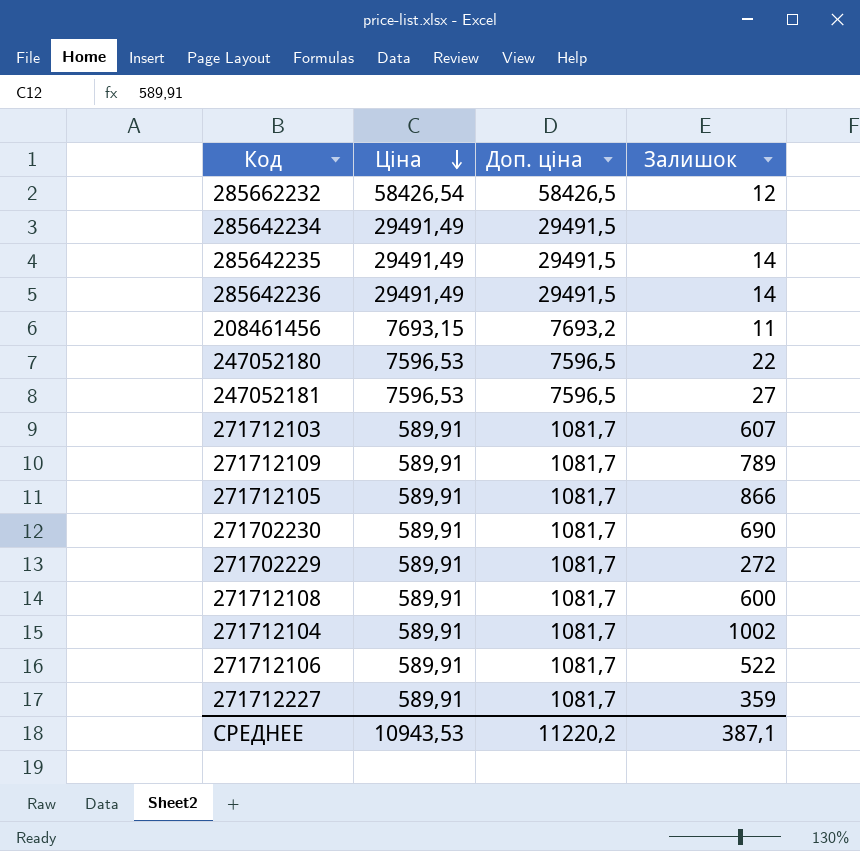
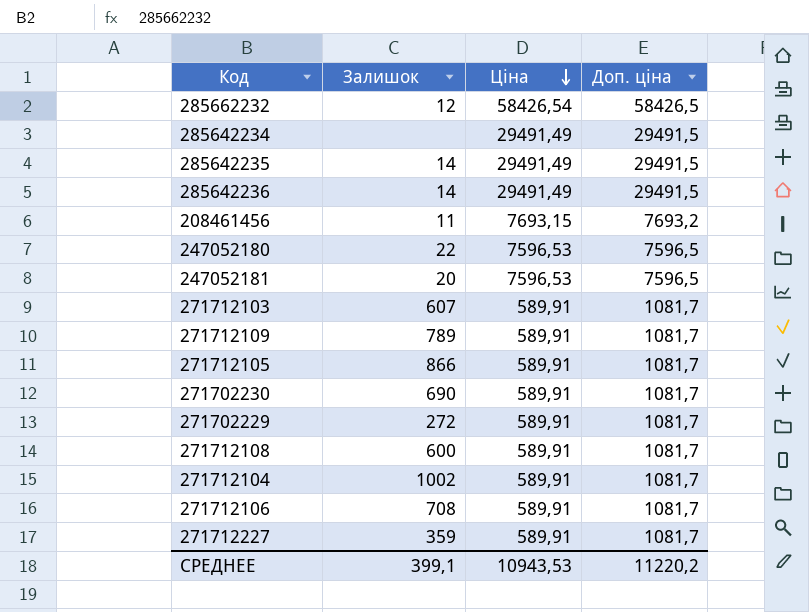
column Залишок | position: 4 -> 2
247052181 | Залишок: 27 -> 20
271712106 | Залишок: 522 -> 708
СРЕДНЕЕ | Залишок: 387,1 -> 399,1

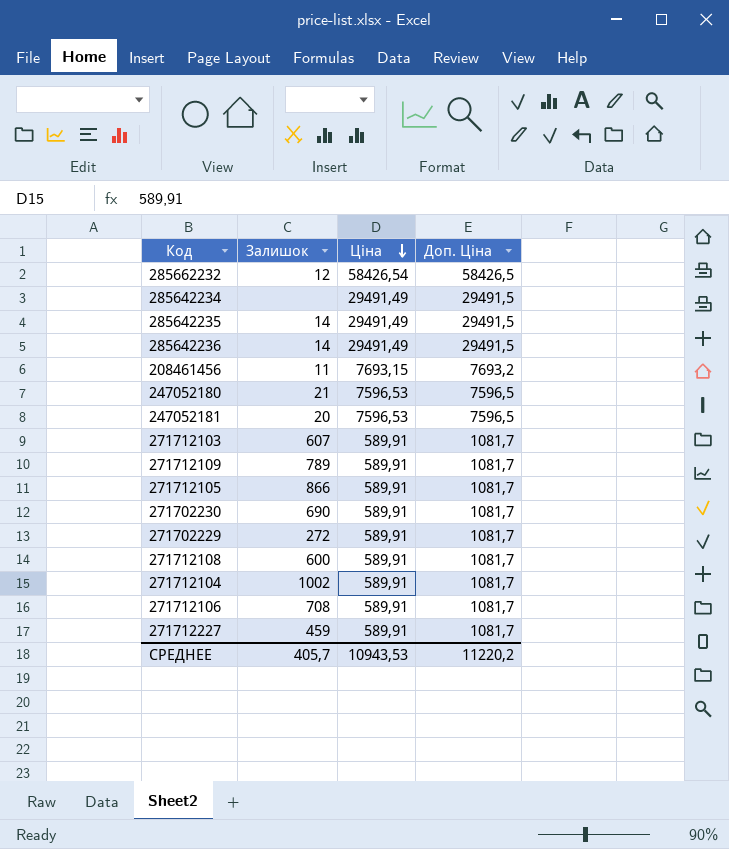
column name: Доп. ціна -> Доп. Ціна
247052180 | Залишок: 22 -> 21
271712227 | Залишок: 359 -> 459
СРЕДНЕЕ | Залишок: 399,1 -> 405,7

